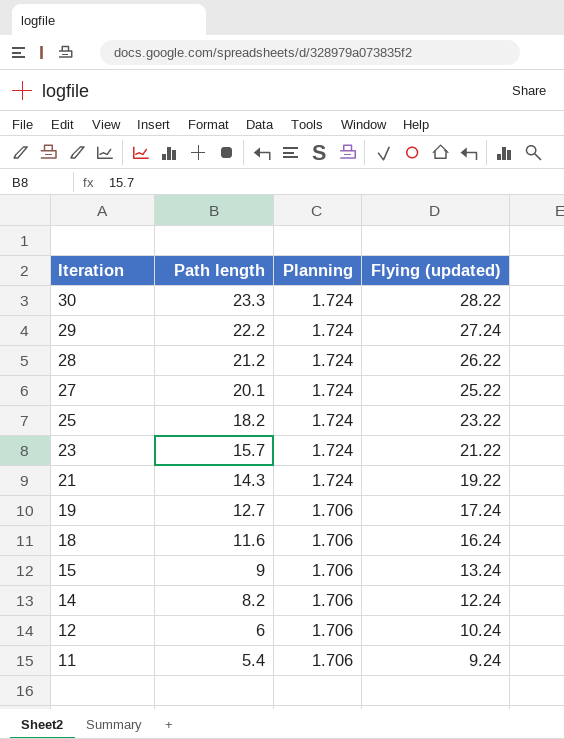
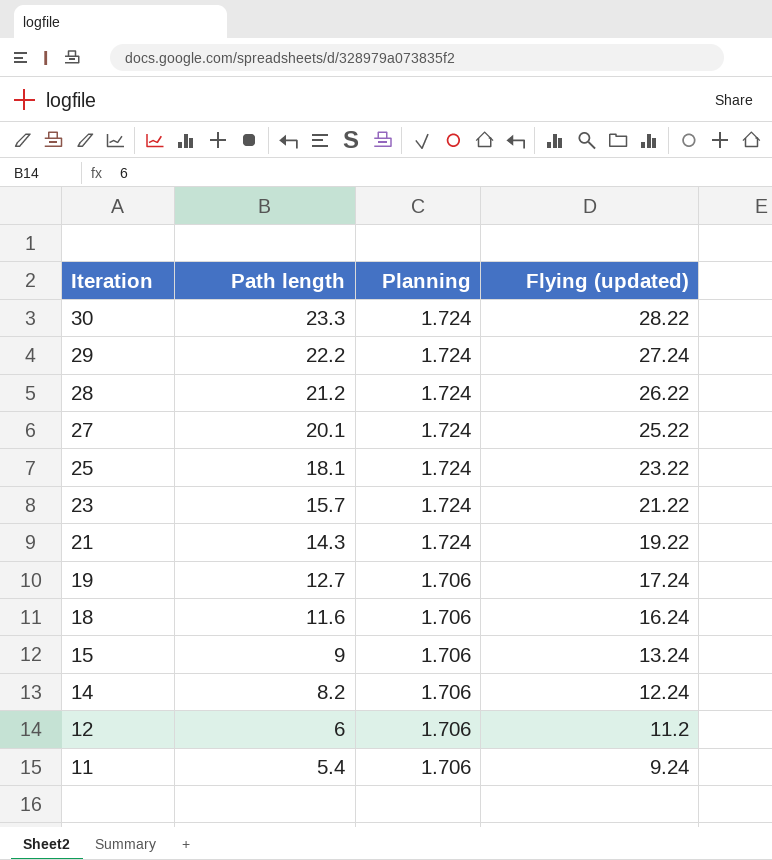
25 | Path length: 18.2 -> 18.1
12 | Flying (updated): 10.24 -> 11.2

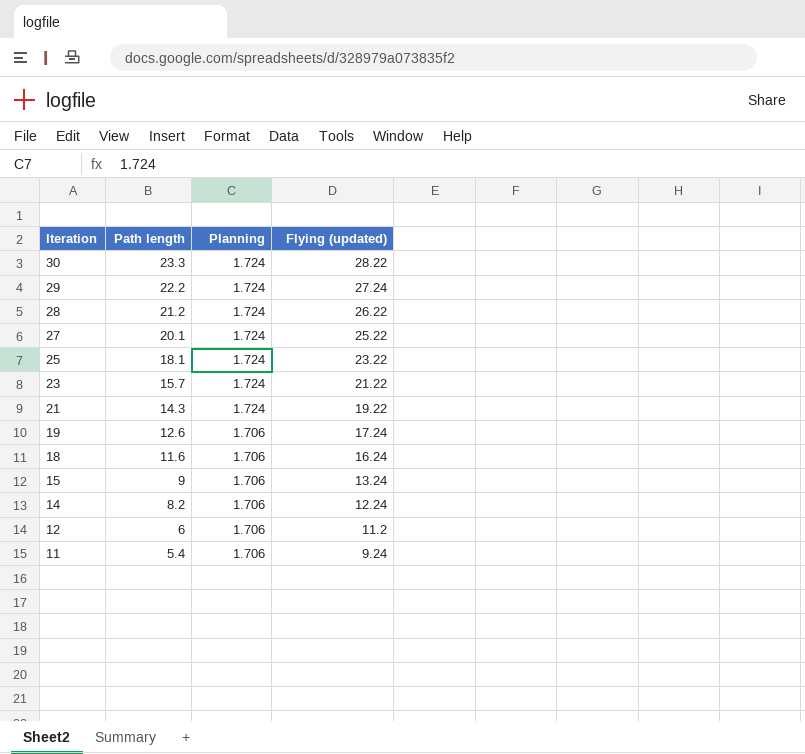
19 | Path length: 12.7 -> 12.6

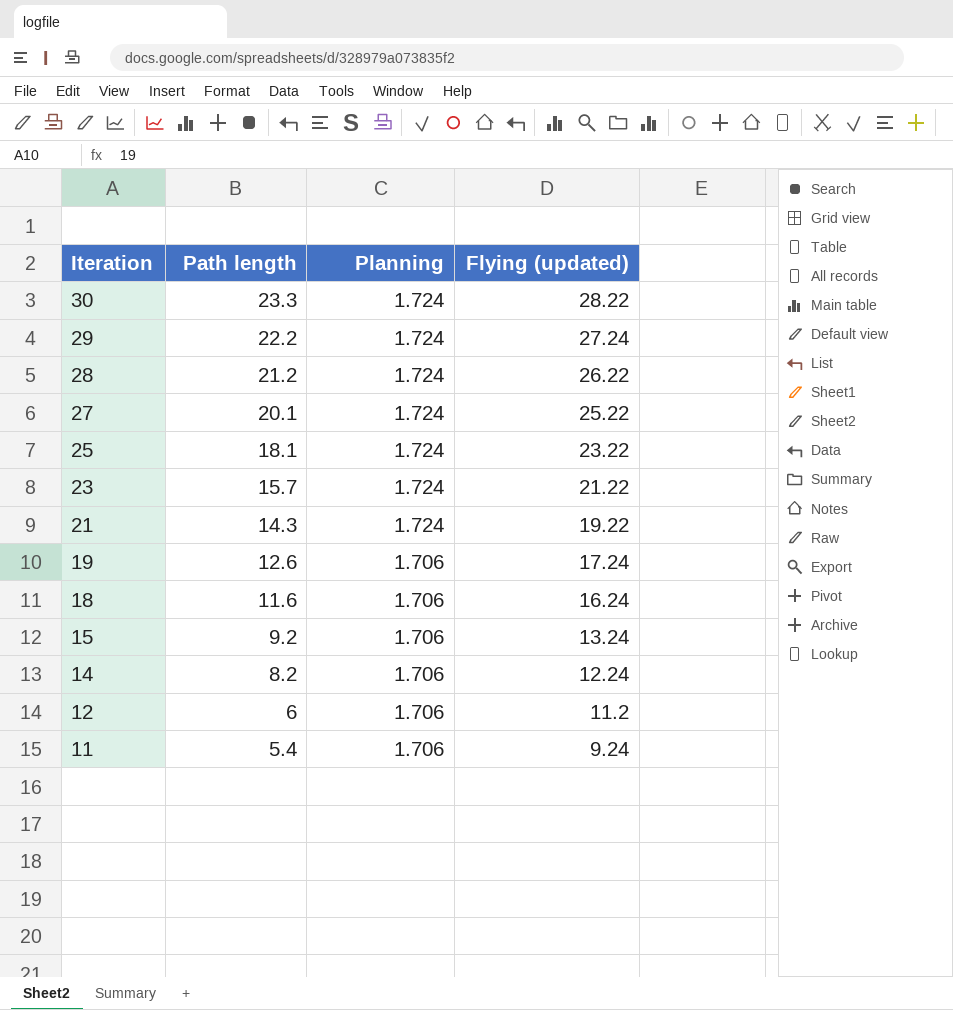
15 | Path length: 9 -> 9.2

